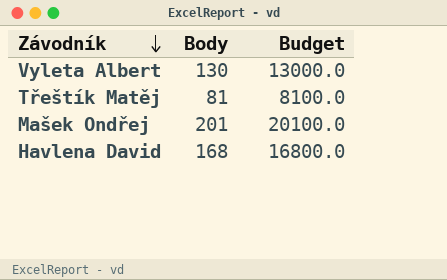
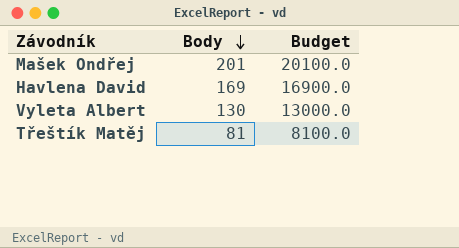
row order: Závodník descending -> Body descending
Havlena David | Body: 168 -> 169
Havlena David | Budget: 16800.0 -> 16900.0

